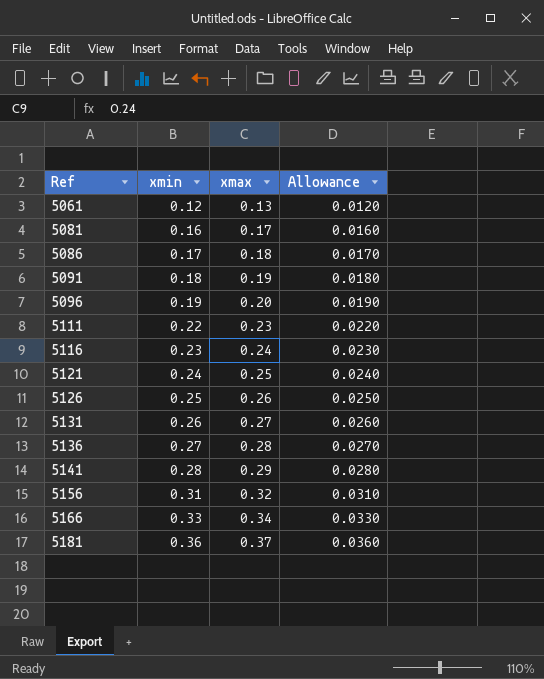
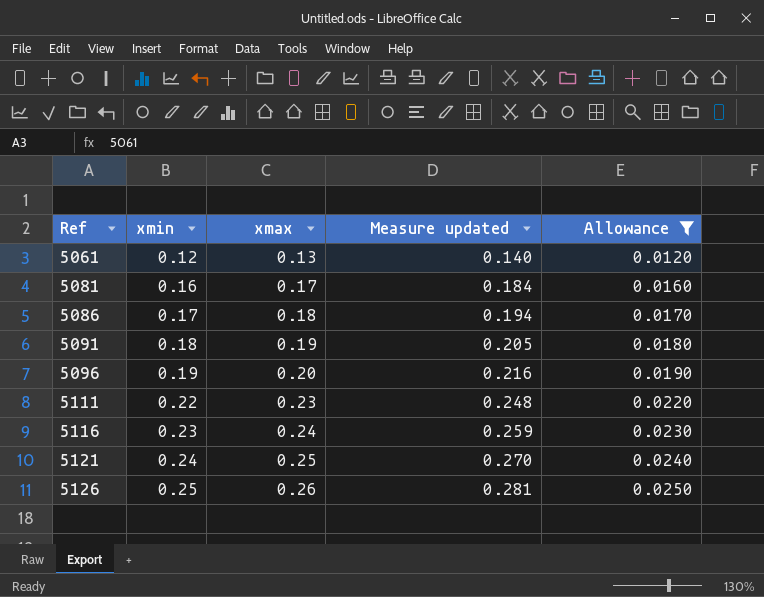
filter: none -> Allowance <= 0.0250
column Measure updated | formula: none -> [xmax] * 1.08

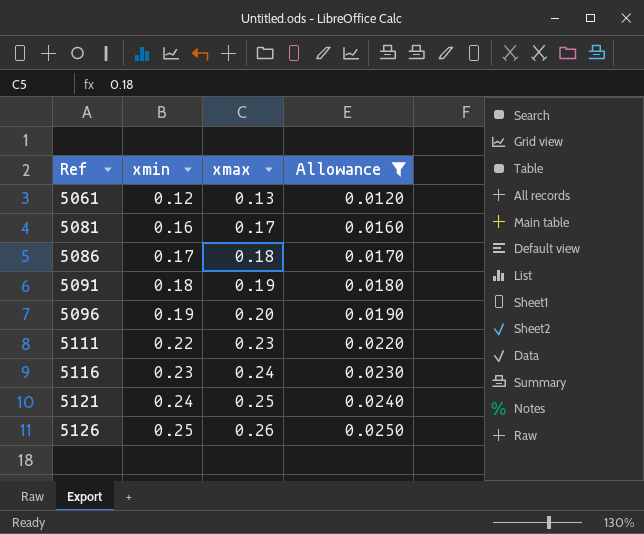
column Measure updated | formula: [xmax] * 1.08 -> none

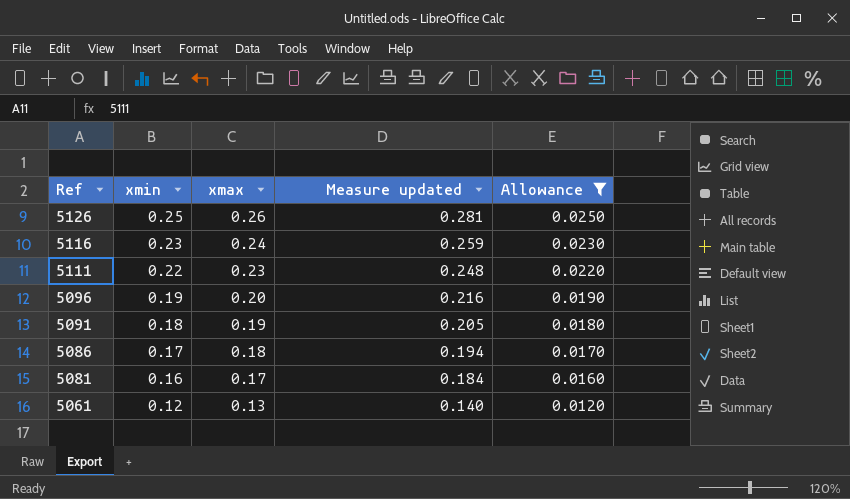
row order: Ref ascending -> Ref descending
column Measure updated | formula: none -> [xmax] * 1.08
row 5121: 0.24 | 0.25 | 0.0240 -> none

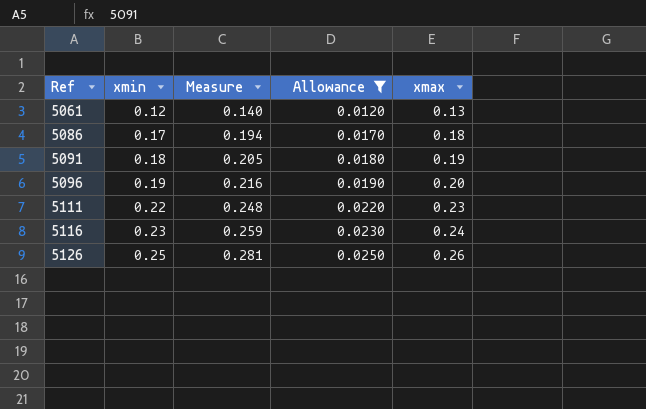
row order: Ref descending -> Ref ascending
column name: Measure updated -> Measure
column xmax | position: 3 -> 5
row 5081: 0.16 | 0.17 | 0.184 | 0.0160 -> none

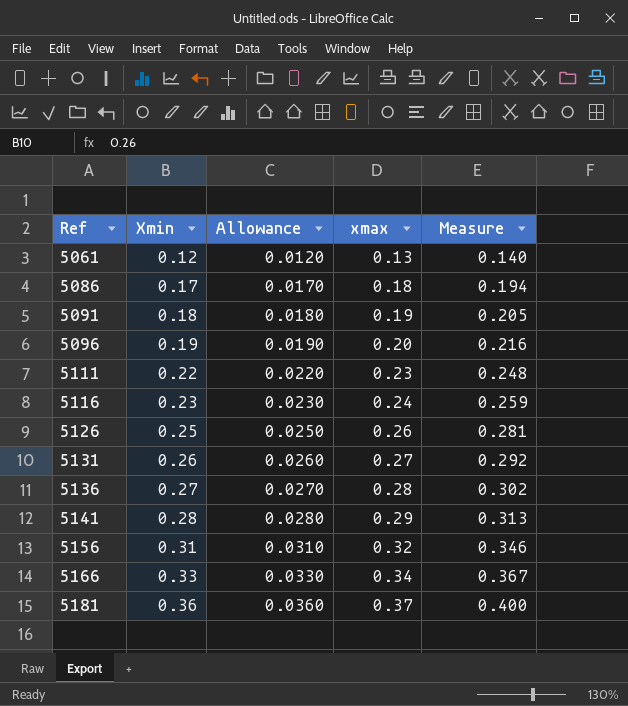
filter: Allowance <= 0.0250 -> none
column name: xmin -> Xmin
column Measure | position: 3 -> 5

